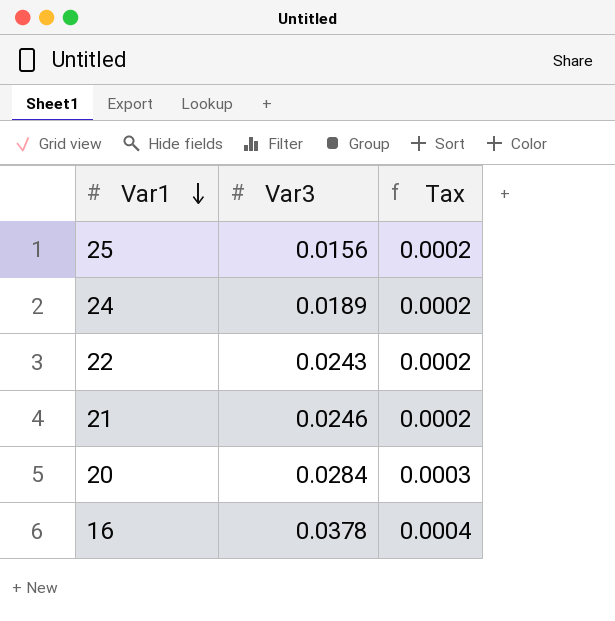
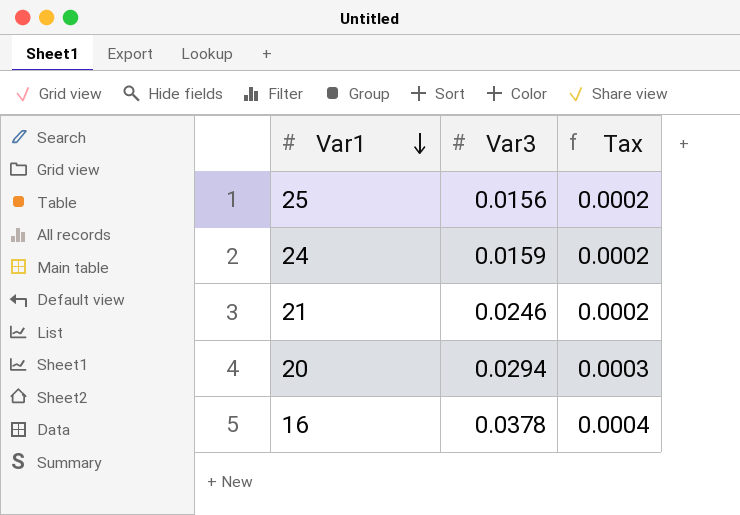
row 22: 0.0243 | 0.0002 -> none
24 | Var3: 0.0189 -> 0.0159
20 | Var3: 0.0284 -> 0.0294

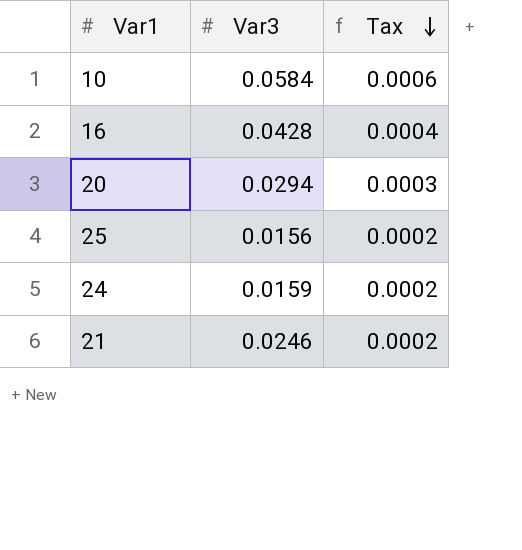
row order: Var1 descending -> Tax descending
row 10: none -> 0.0584 | 0.0006
16 | Var3: 0.0378 -> 0.0428

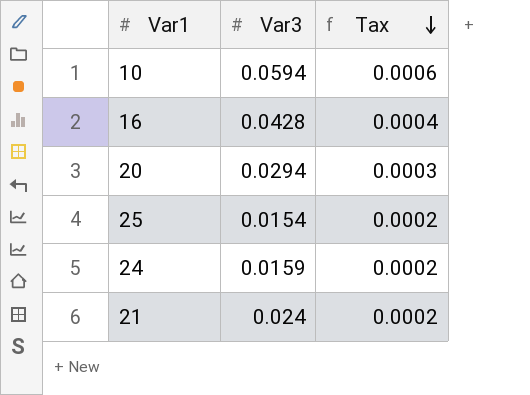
10 | Var3: 0.0584 -> 0.0594
25 | Var3: 0.0156 -> 0.0154
21 | Var3: 0.0246 -> 0.024

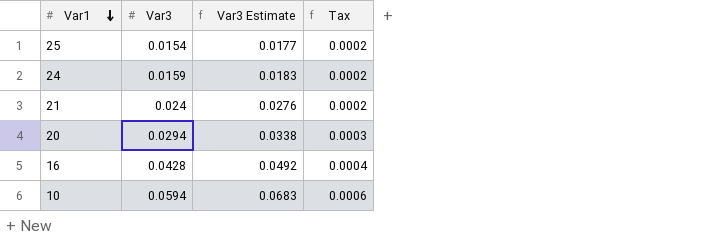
row order: Tax descending -> Var1 descending
column Var3 Estimate | formula: none -> [Var3] * 1.15

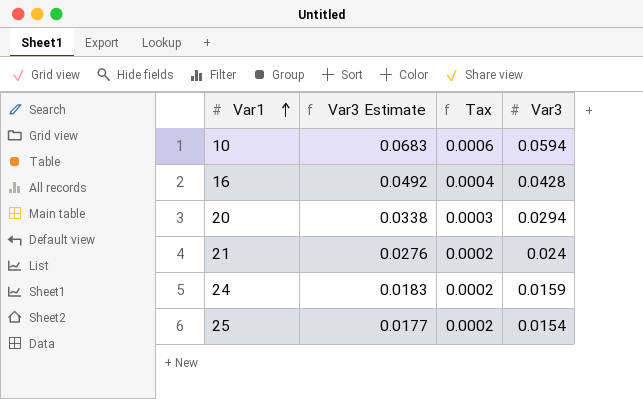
row order: Var1 descending -> Var1 ascending
column Var3 | position: 2 -> 4

